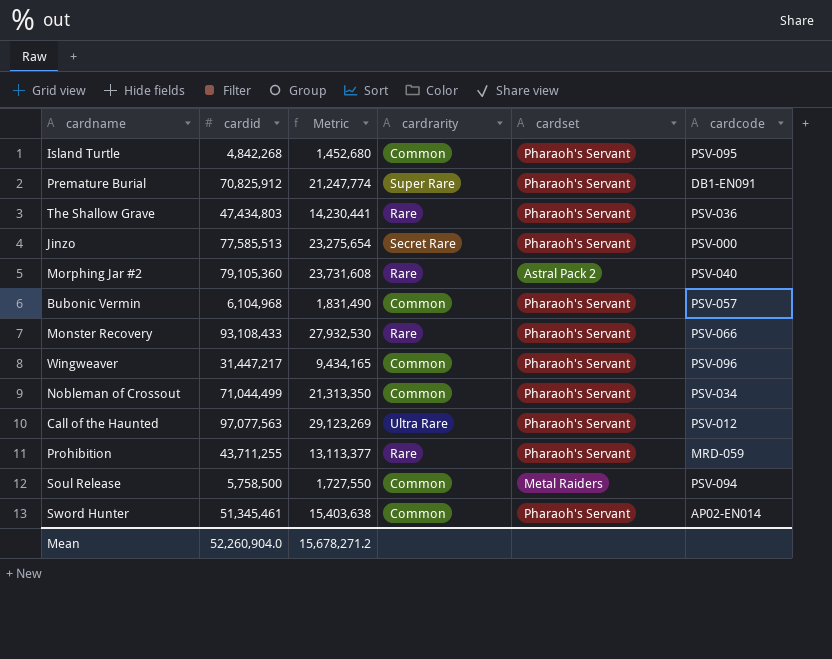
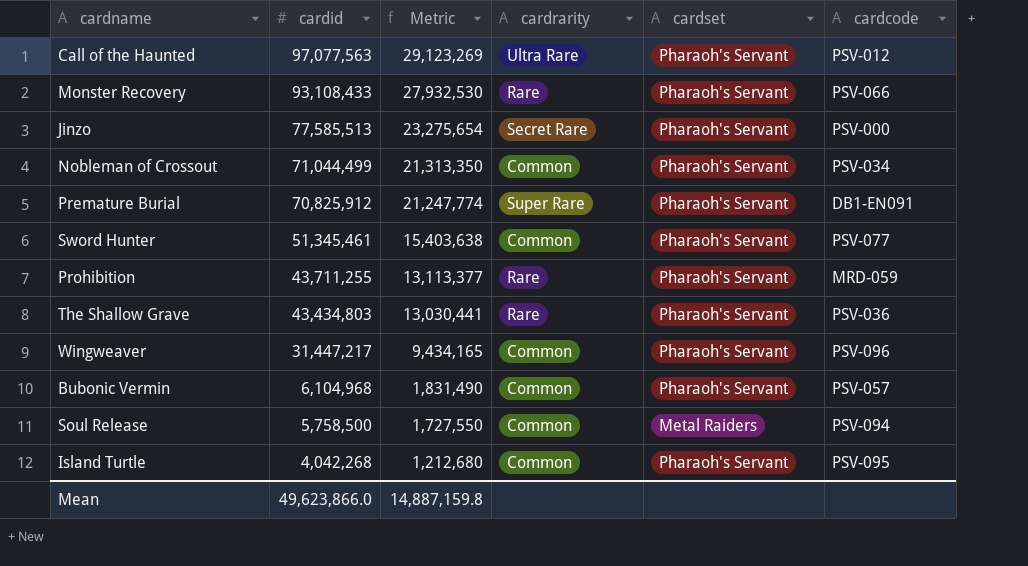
row order: none -> cardid descending
row Morphing Jar #2: 79,105,360 | 23,731,608 | Rare | Astral Pack 2 | PSV-040 -> none
Sword Hunter | cardcode: AP02-EN014 -> PSV-077
The Shallow Grave | cardid: 47,434,803 -> 43,434,803
The Shallow Grave | Metric: 14,230,441 -> 13,030,441
Island Turtle | cardid: 4,842,268 -> 4,042,268
Island Turtle | Metric: 1,452,680 -> 1,212,680
Mean | cardid: 52,260,904.0 -> 49,623,866.0
Mean | Metric: 15,678,271.2 -> 14,887,159.8

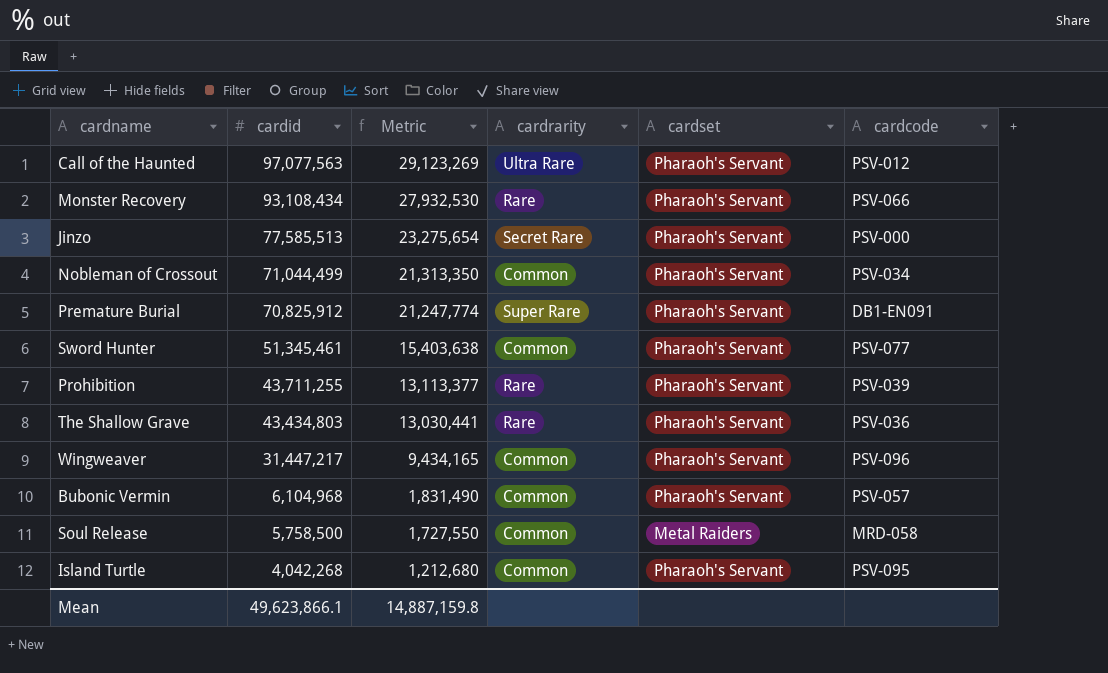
Monster Recovery | cardid: 93,108,433 -> 93,108,434
Prohibition | cardcode: MRD-059 -> PSV-039
Soul Release | cardcode: PSV-094 -> MRD-058
Mean | cardid: 49,623,866.0 -> 49,623,866.1

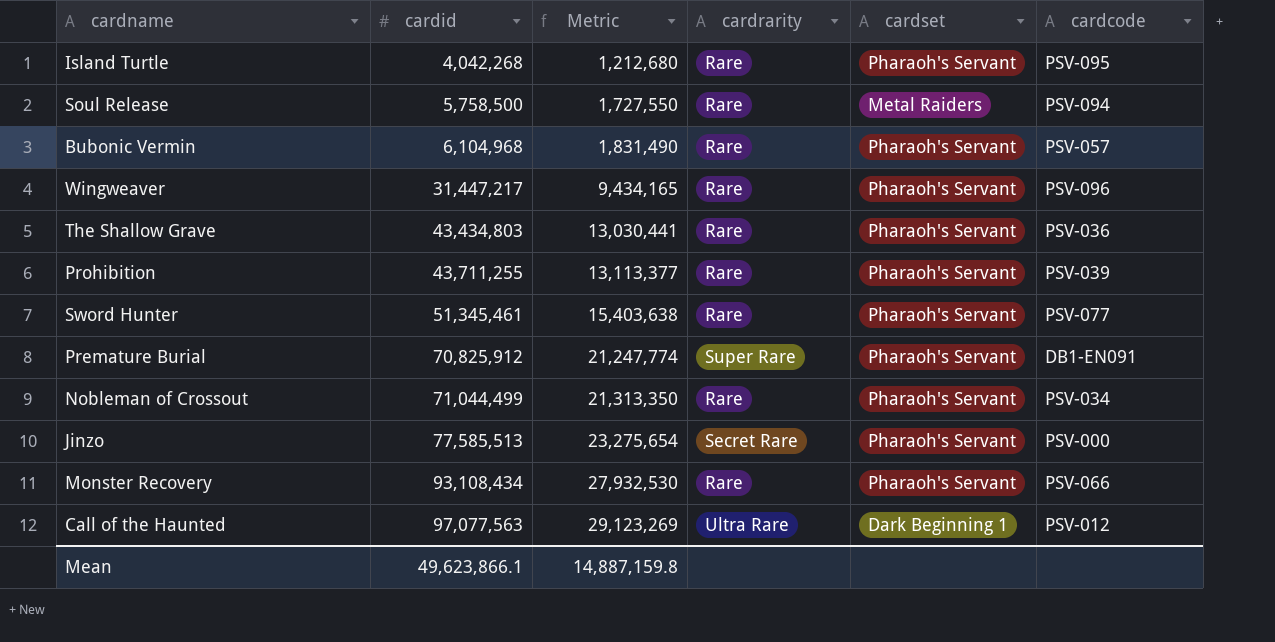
row order: cardid descending -> cardid ascending
Island Turtle | cardrarity: Common -> Rare
Soul Release | cardrarity: Common -> Rare
Soul Release | cardcode: MRD-058 -> PSV-094
Bubonic Vermin | cardrarity: Common -> Rare
Wingweaver | cardrarity: Common -> Rare
Sword Hunter | cardrarity: Common -> Rare
Nobleman of Crossout | cardrarity: Common -> Rare
Call of the Haunted | cardset: Pharaoh's Servant -> Dark Beginning 1

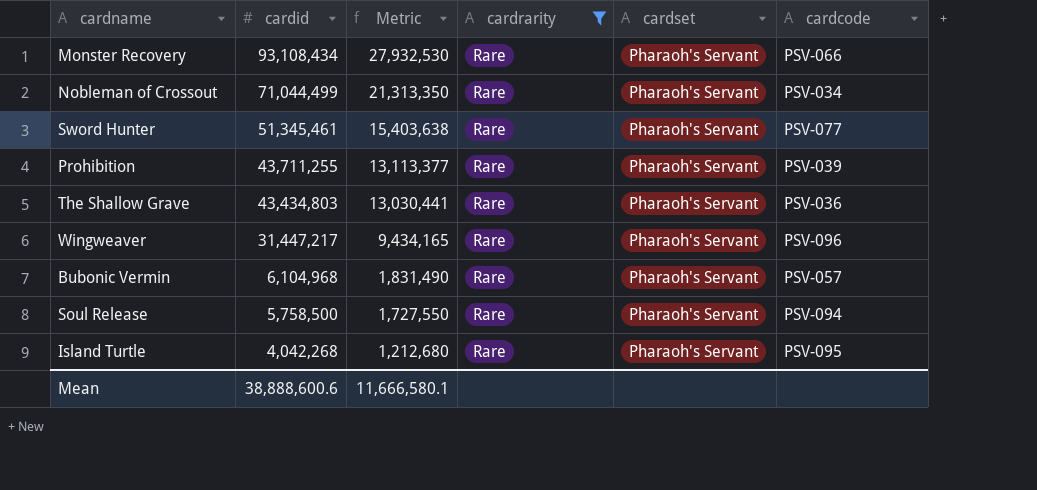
filter: none -> cardrarity = Rare
row order: cardid ascending -> cardid descending
Soul Release | cardset: Metal Raiders -> Pharaoh's Servant
Mean | cardid: 49,623,866.1 -> 38,888,600.6
Mean | Metric: 14,887,159.8 -> 11,666,580.1

